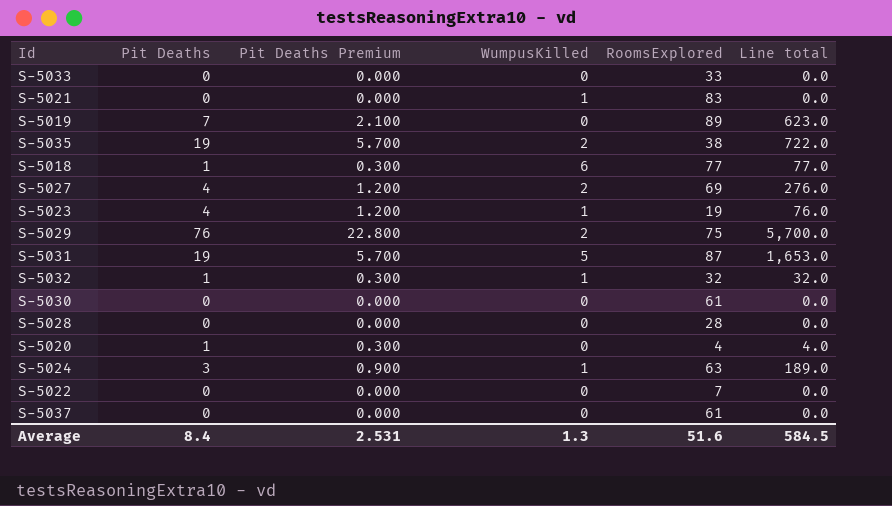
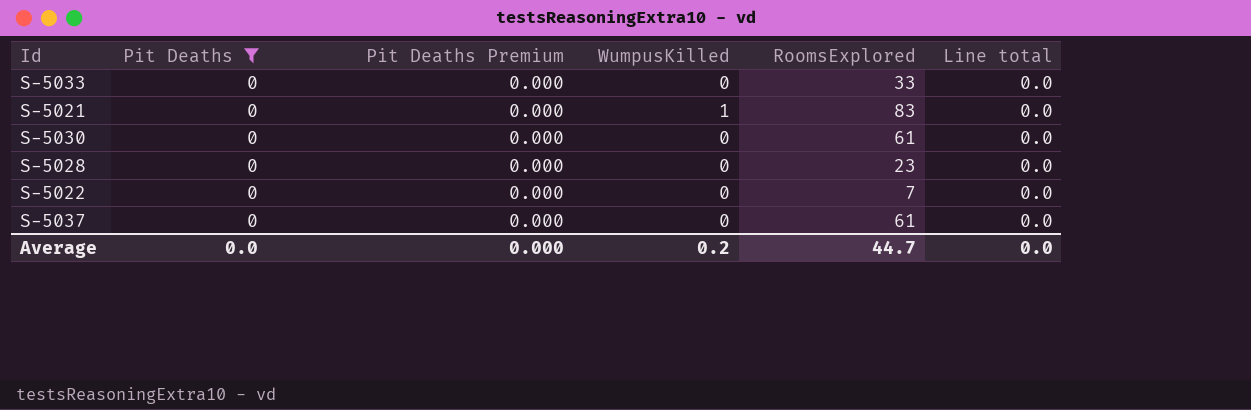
filter: none -> Pit Deaths = 0
S-5028 | RoomsExplored: 28 -> 23
Average | Pit Deaths: 8.4 -> 0.0
Average | Pit Deaths Premium: 2.531 -> 0.000
Average | WumpusKilled: 1.3 -> 0.2
Average | RoomsExplored: 51.6 -> 44.7
Average | Line total: 584.5 -> 0.0

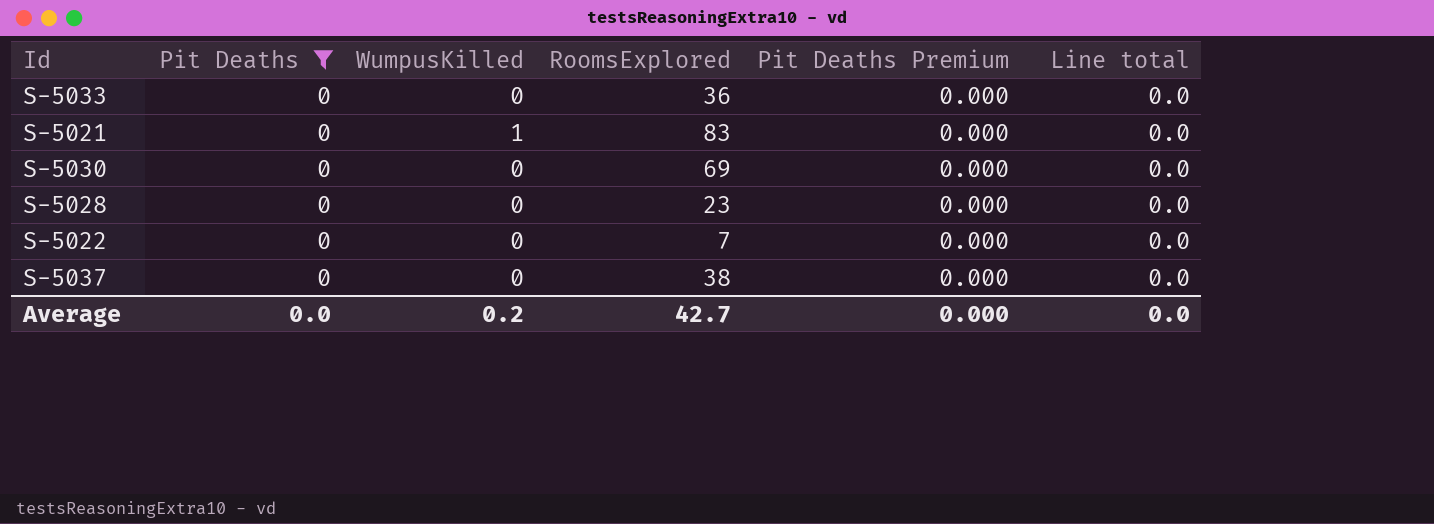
column Pit Deaths Premium | position: 3 -> 5
S-5033 | RoomsExplored: 33 -> 36
S-5030 | RoomsExplored: 61 -> 69
S-5037 | RoomsExplored: 61 -> 38
Average | RoomsExplored: 44.7 -> 42.7

